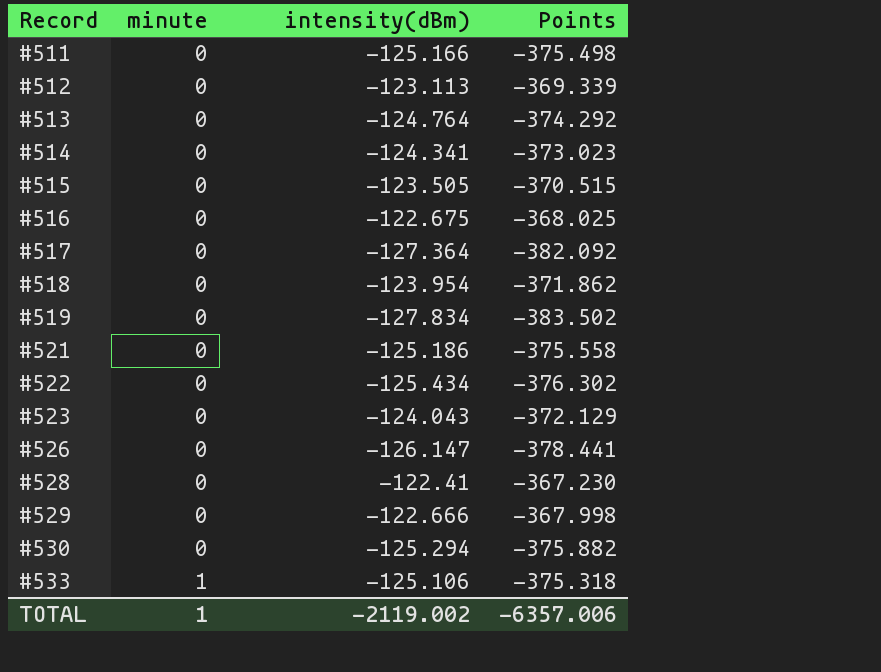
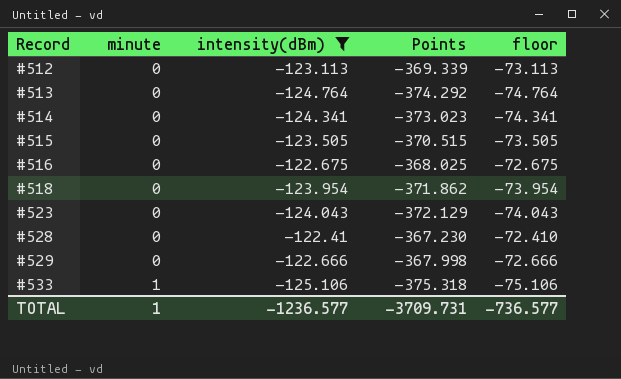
filter: none -> intensity(dBm) >= -125.106
column floor | formula: none -> [intensity(dBm)] + 50
TOTAL | intensity(dBm): -2119.002 -> -1236.577
TOTAL | Points: -6357.006 -> -3709.731

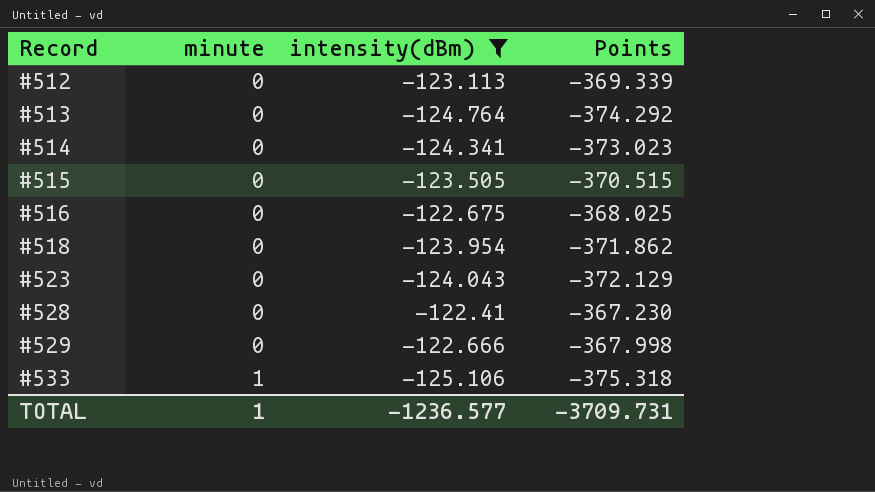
column floor | formula: [intensity(dBm)] + 50 -> none

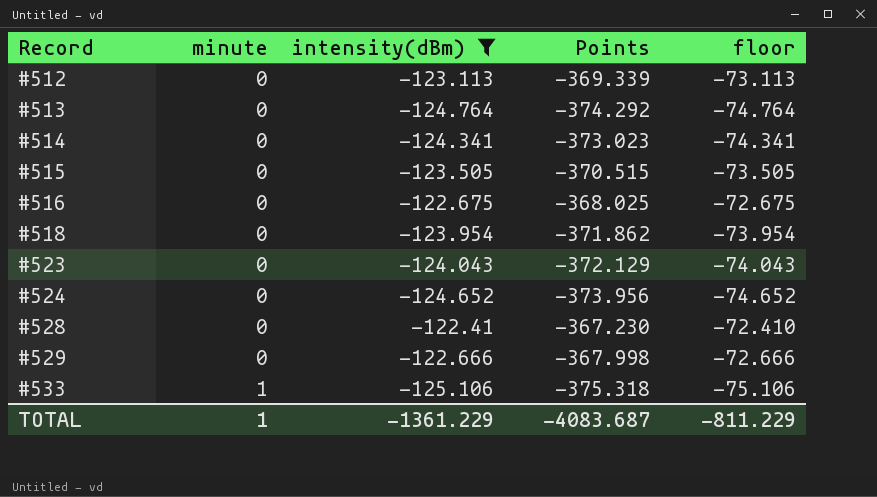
column floor | formula: none -> [intensity(dBm)] + 50
row #524: none -> 0 | -124.652 | -373.956 | -74.652
TOTAL | intensity(dBm): -1236.577 -> -1361.229
TOTAL | Points: -3709.731 -> -4083.687

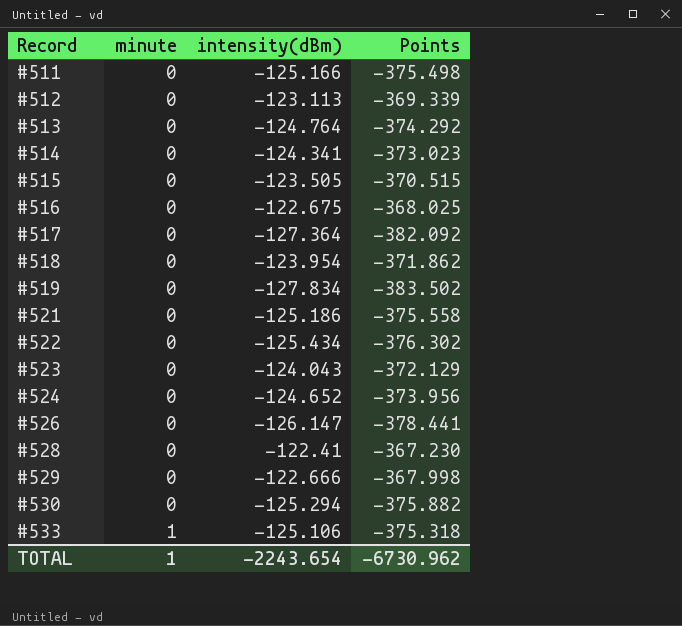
filter: intensity(dBm) >= -125.106 -> none
column floor | formula: [intensity(dBm)] + 50 -> none
TOTAL | intensity(dBm): -1361.229 -> -2243.654
TOTAL | Points: -4083.687 -> -6730.962

